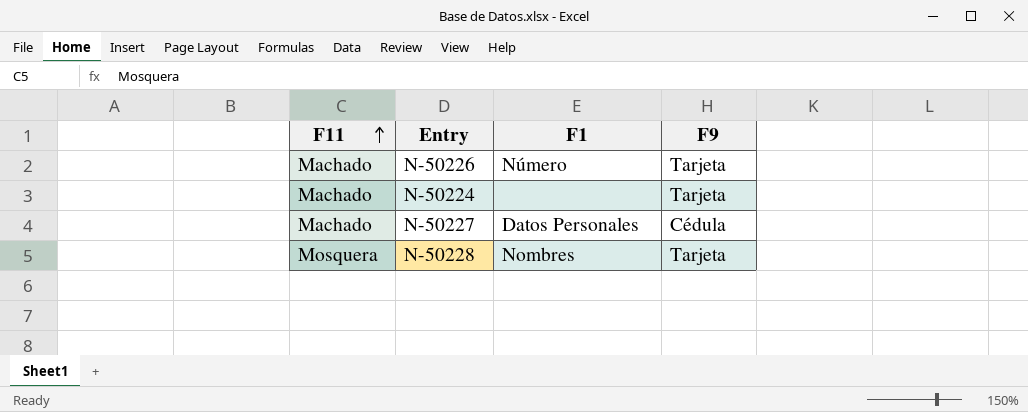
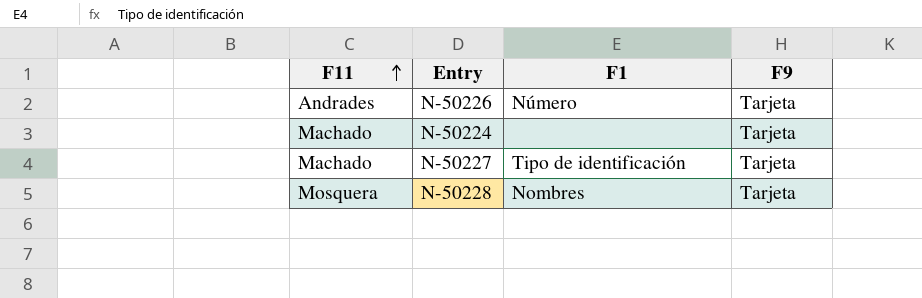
N-50226 | F11: Machado -> Andrades
N-50227 | F1: Datos Personales -> Tipo de identificación
N-50227 | F9: Cédula -> Tarjeta

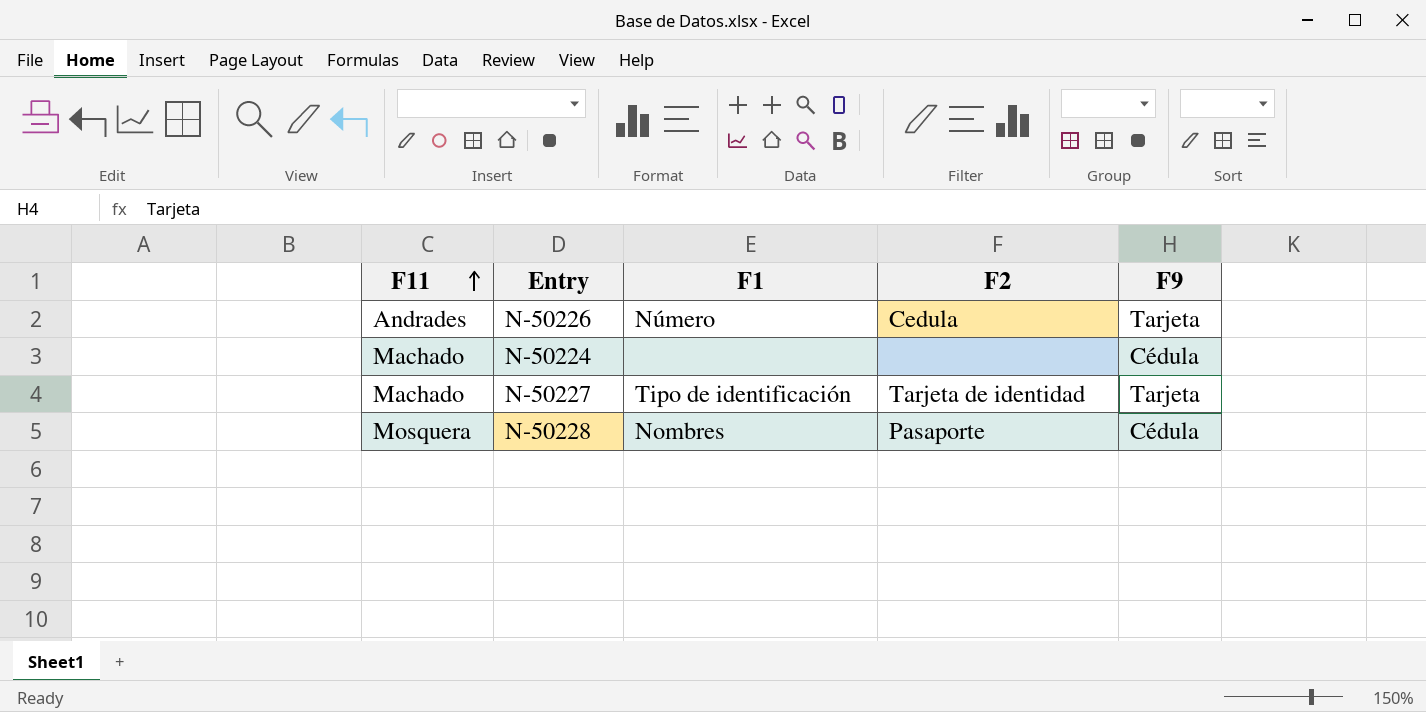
column F2 | position: none -> 4
N-50224 | F9: Tarjeta -> Cédula
N-50228 | F9: Tarjeta -> Cédula

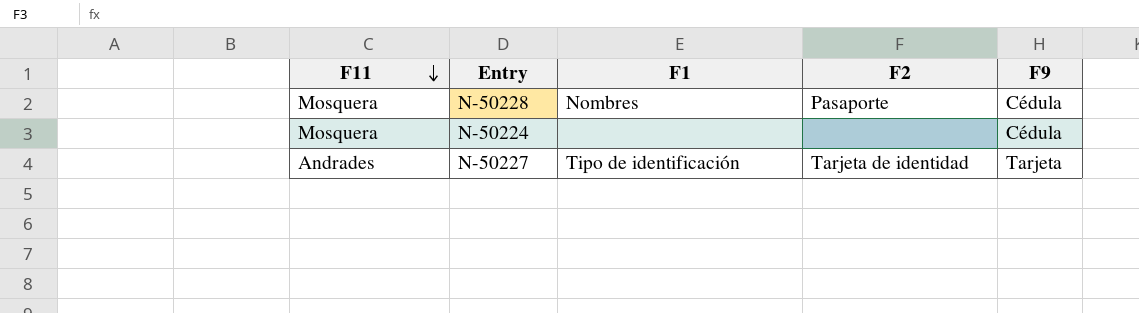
row order: F11 ascending -> F11 descending
row N-50226: Andrades | Número | Cedula | Tarjeta -> none
N-50224 | F11: Machado -> Mosquera
N-50227 | F11: Machado -> Andrades

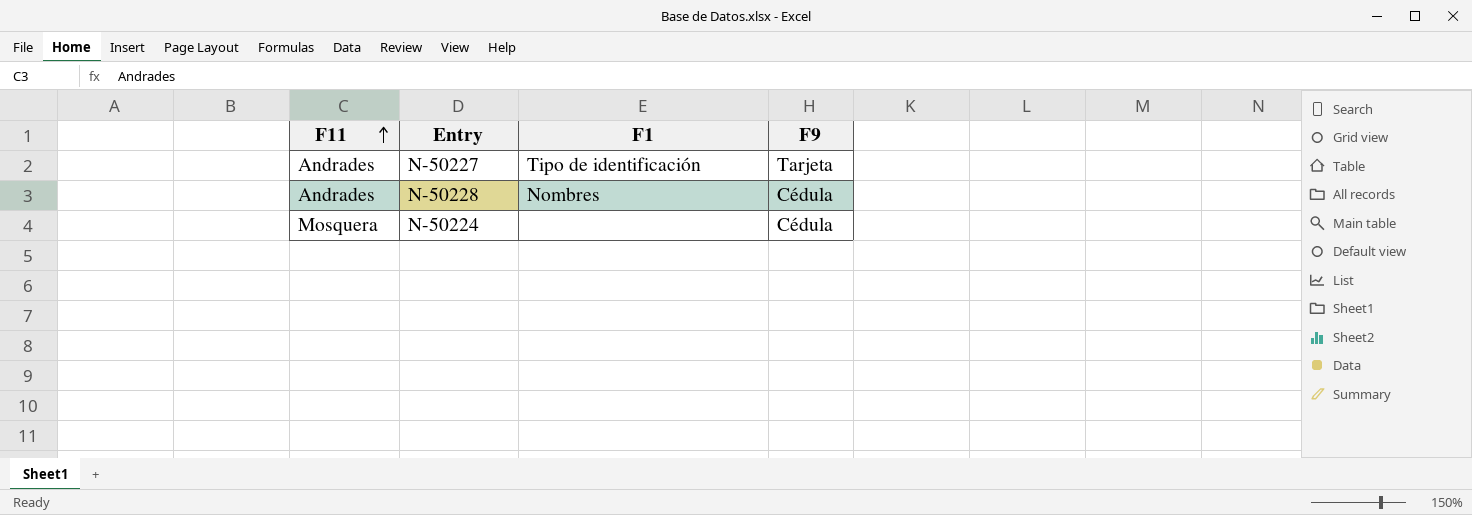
row order: F11 descending -> F11 ascending
column F2 | position: 4 -> none
N-50228 | F11: Mosquera -> Andrades

